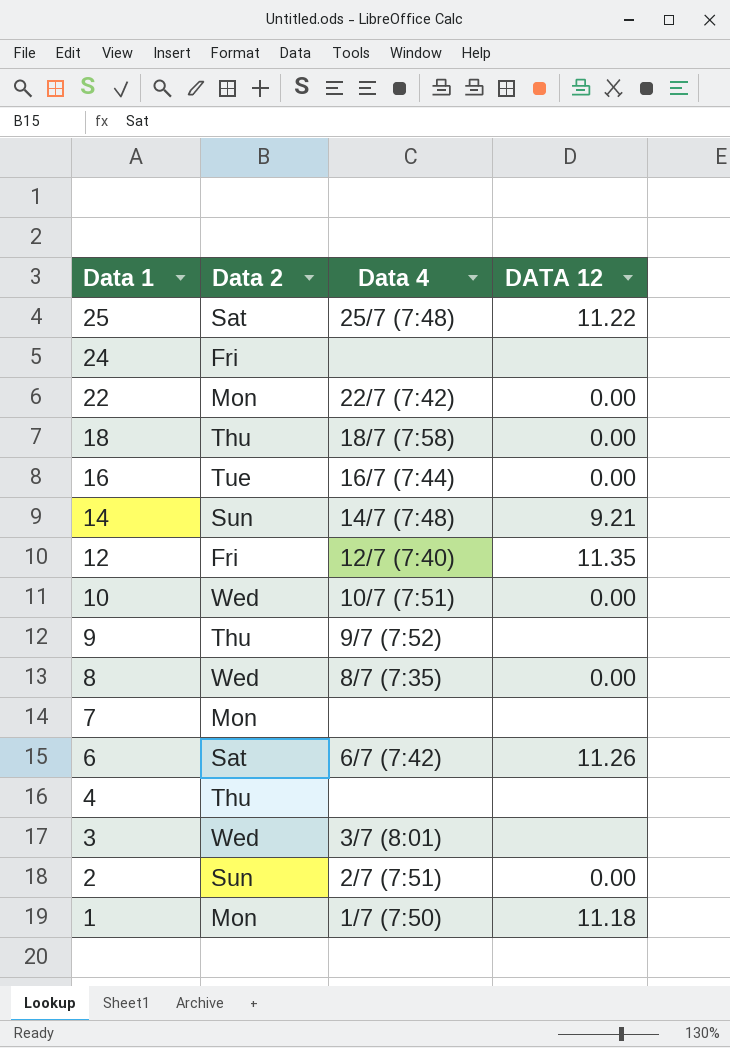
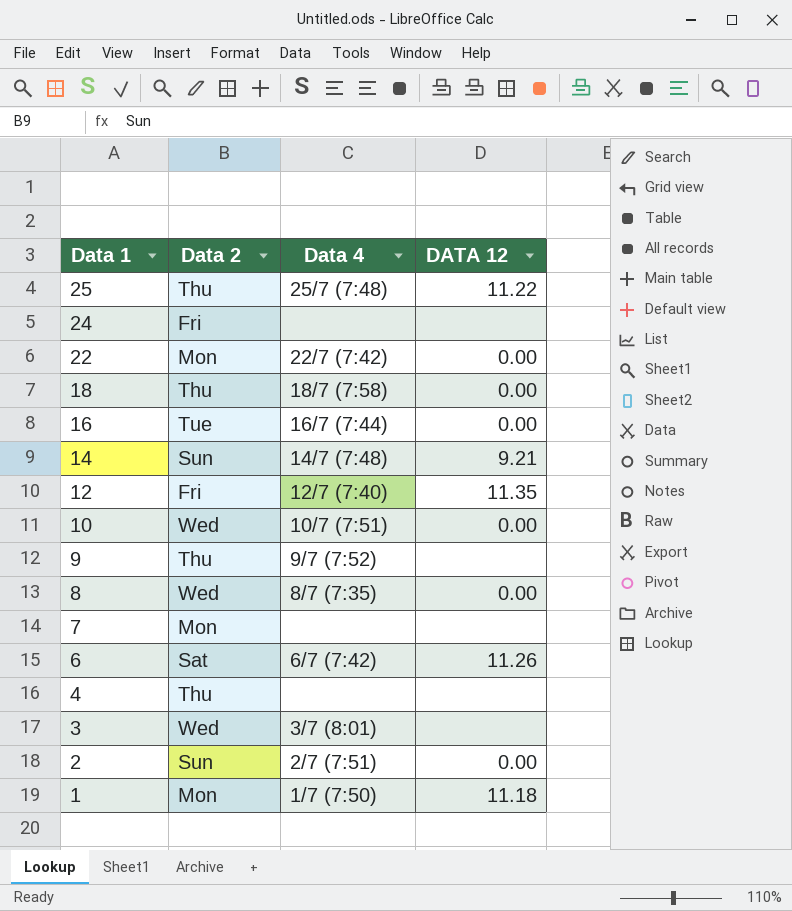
25 | Data 2: Sat -> Thu

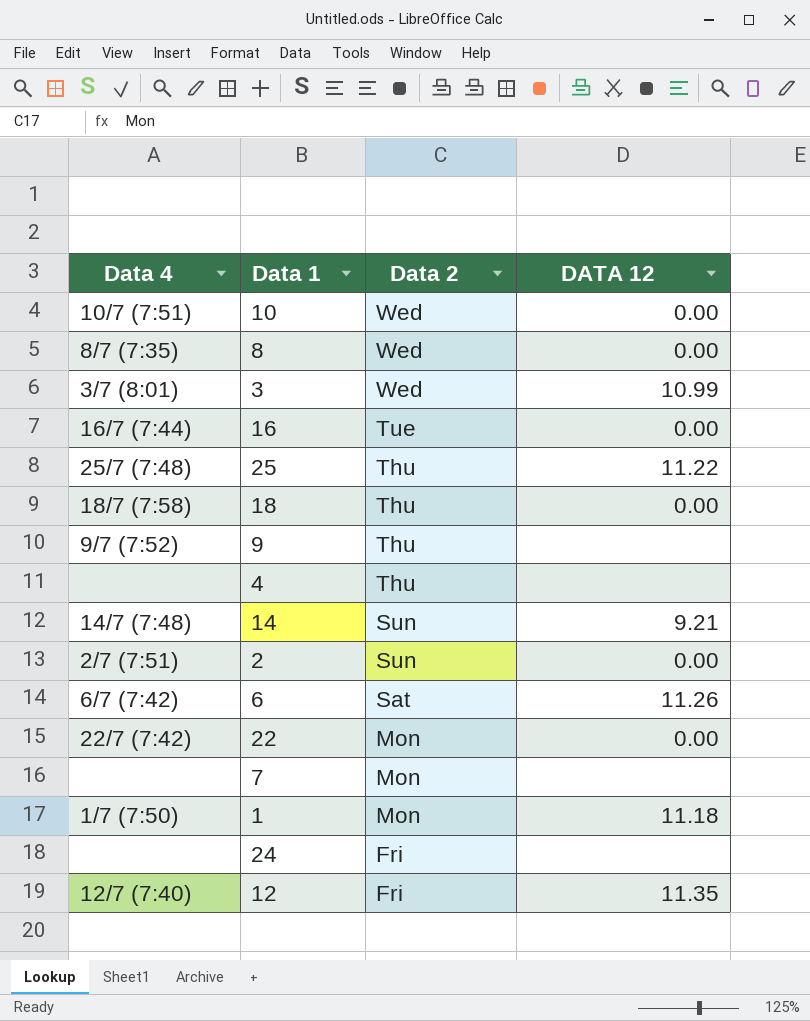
row order: Data 1 descending -> Data 2 descending
column Data 4 | position: 3 -> 1
3 | DATA 12: none -> 10.99

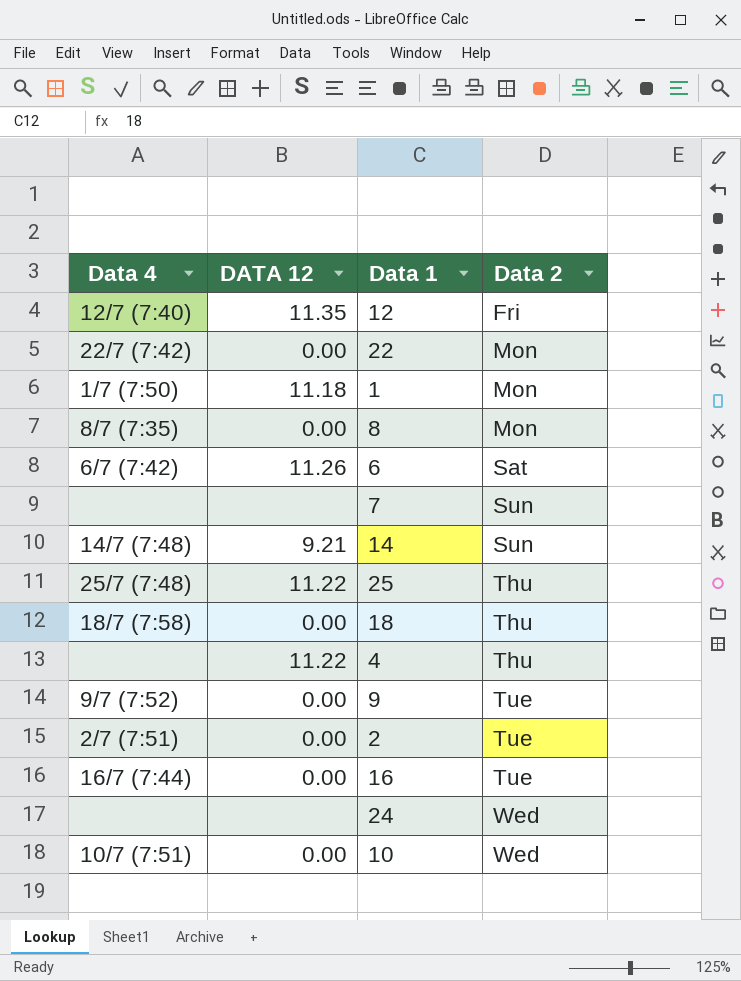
row order: Data 2 descending -> Data 2 ascending
column DATA 12 | position: 4 -> 2
row 3: 3/7 (8:01) | Wed | 10.99 -> none
8 | Data 2: Wed -> Mon
7 | Data 2: Mon -> Sun
4 | DATA 12: none -> 11.22
9 | DATA 12: none -> 0.00
9 | Data 2: Thu -> Tue
2 | Data 2: Sun -> Tue
24 | Data 2: Fri -> Wed

